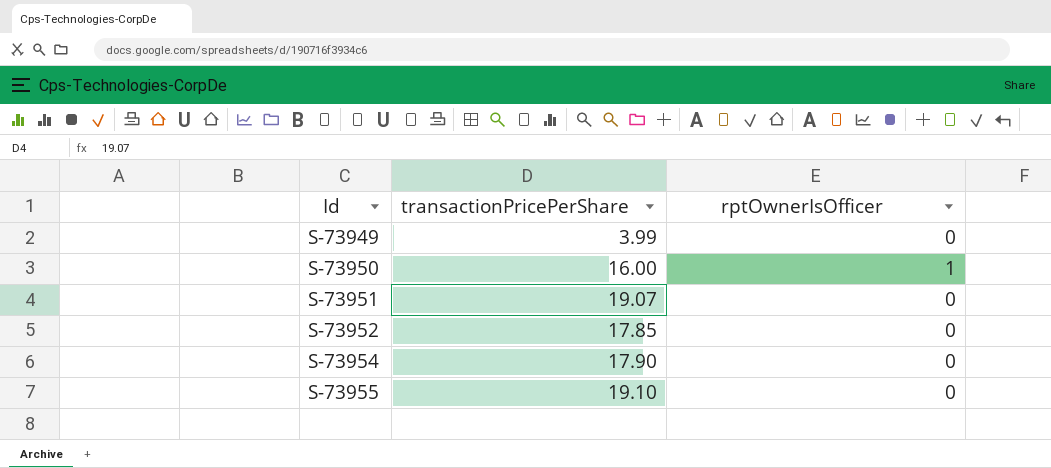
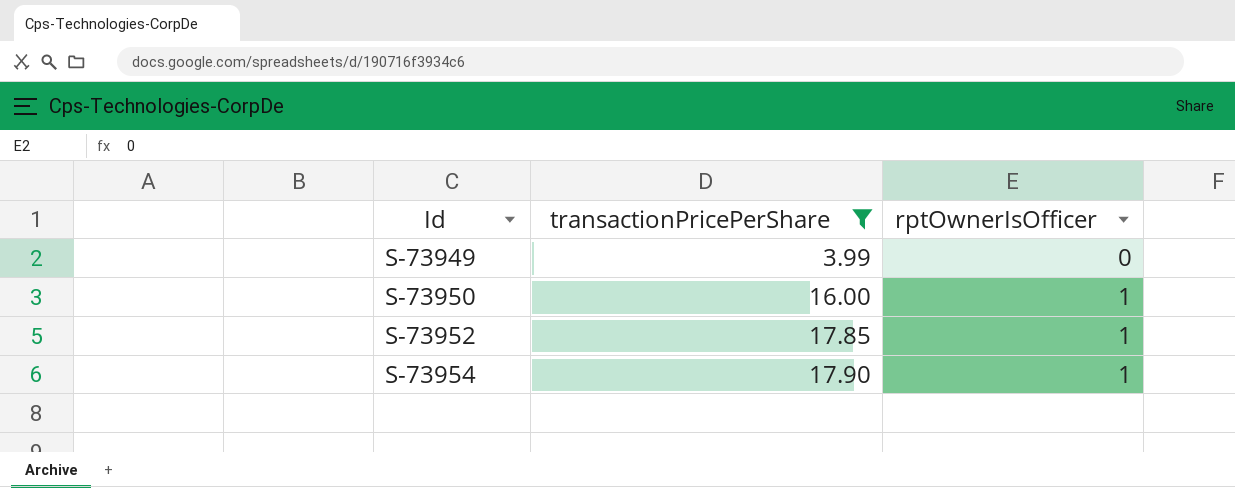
filter: none -> transactionPricePerShare <= 17.90
S-73952 | rptOwnerIsOfficer: 0 -> 1
S-73954 | rptOwnerIsOfficer: 0 -> 1

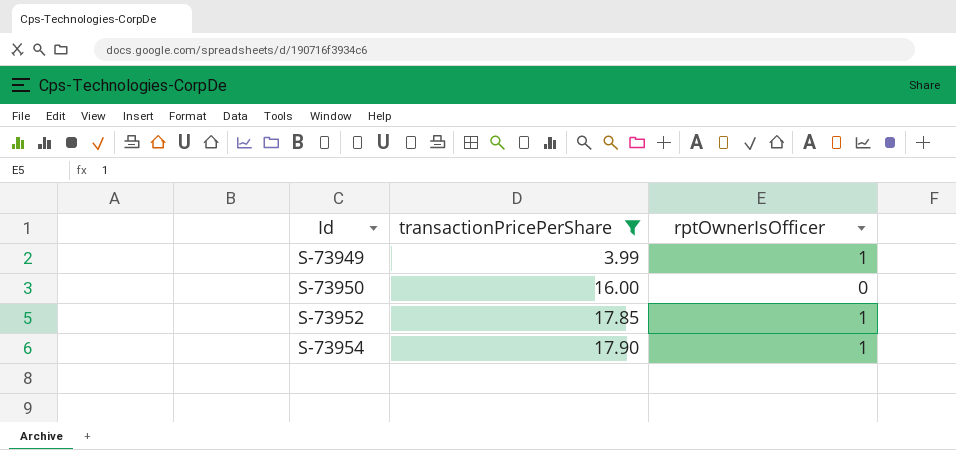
S-73949 | rptOwnerIsOfficer: 0 -> 1
S-73950 | rptOwnerIsOfficer: 1 -> 0

